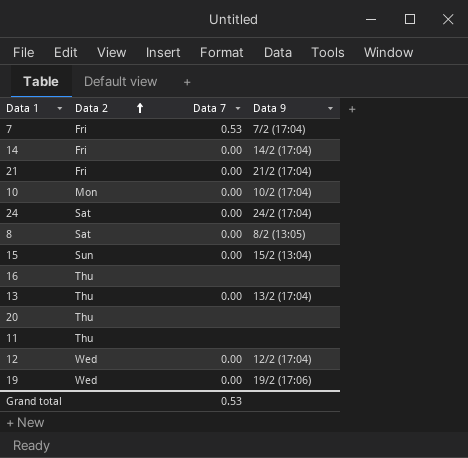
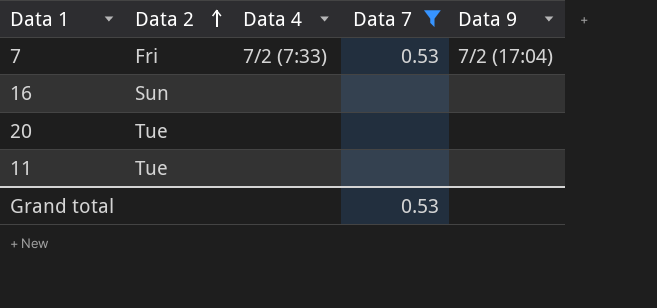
filter: none -> Data 7 != 0.00
column Data 4 | position: none -> 3
16 | Data 2: Thu -> Sun
20 | Data 2: Thu -> Tue
11 | Data 2: Thu -> Tue

